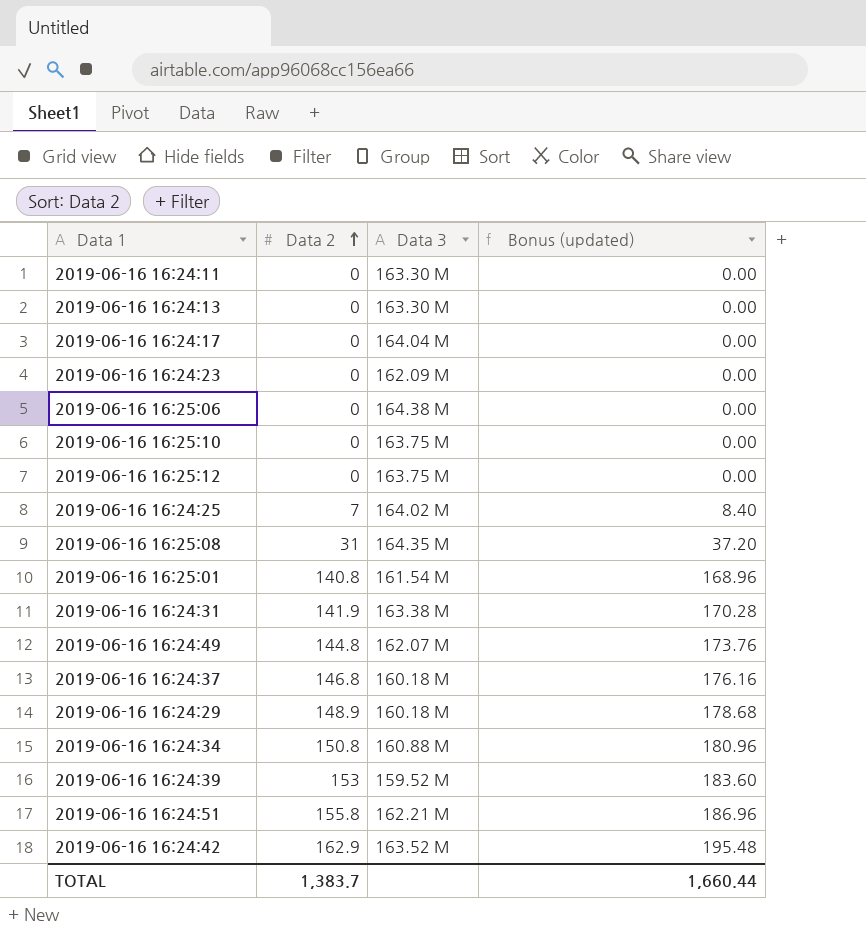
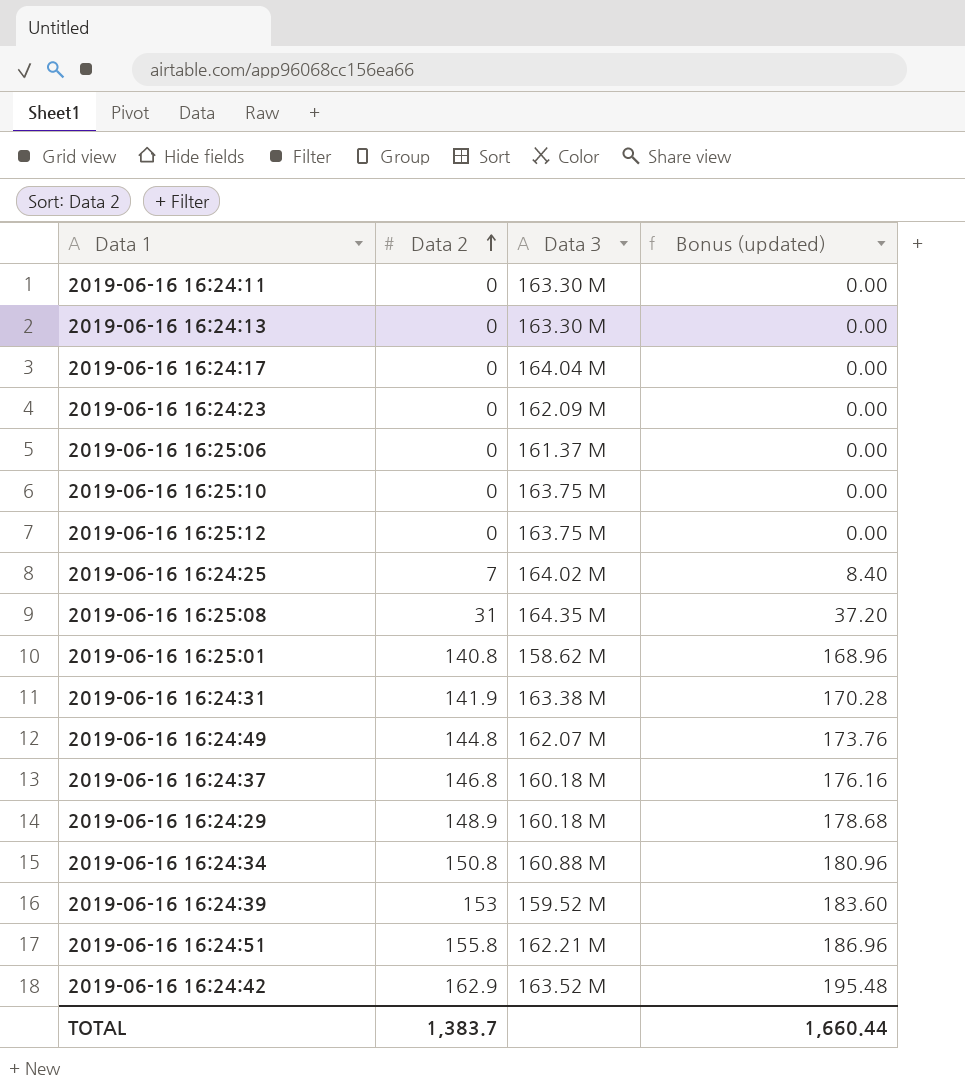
2019-06-16 16:25:06 | Data 3: 164.38 M -> 161.37 M
2019-06-16 16:25:01 | Data 3: 161.54 M -> 158.62 M

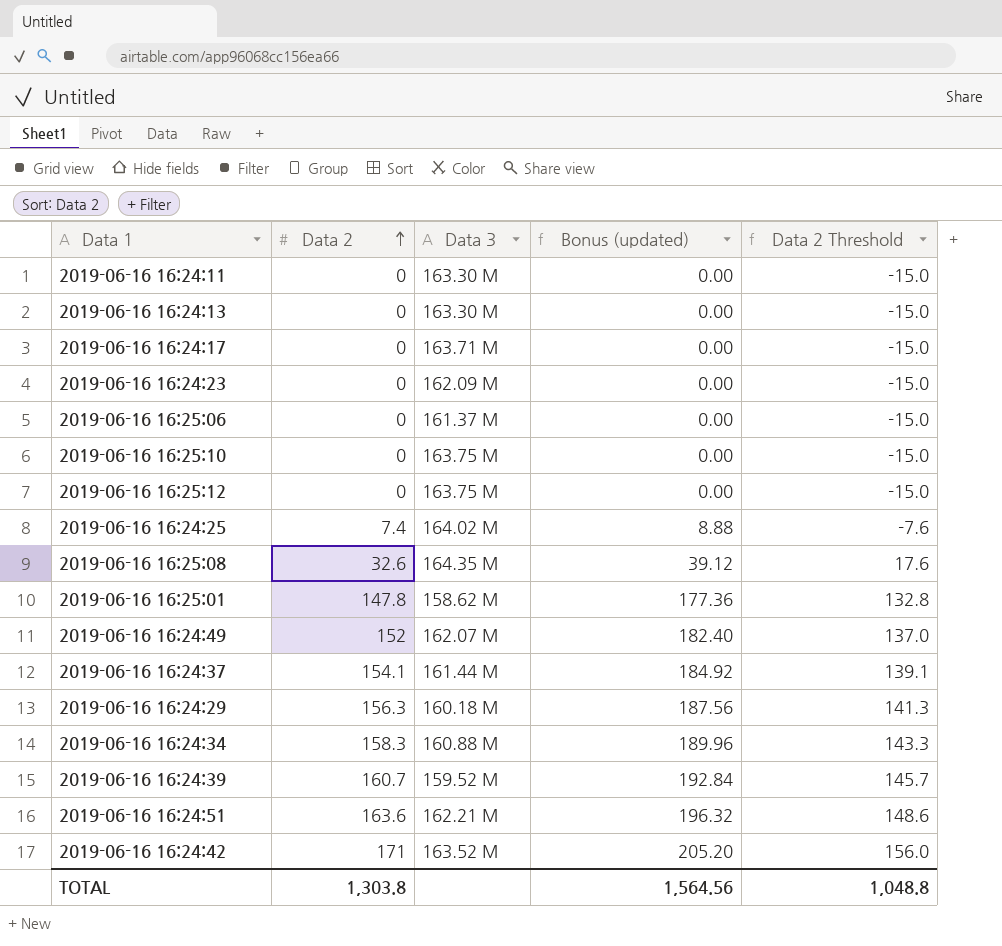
column Data 2 Threshold | formula: none -> [Data 2] - 15
row 2019-06-16 16:24:31: 141.9 | 163.38 M | 170.28 -> none
2019-06-16 16:24:17 | Data 3: 164.04 M -> 163.71 M
2019-06-16 16:24:25 | Data 2: 7 -> 7.4
2019-06-16 16:24:25 | Bonus (updated): 8.40 -> 8.88
2019-06-16 16:25:08 | Data 2: 31 -> 32.6
2019-06-16 16:25:08 | Bonus (updated): 37.20 -> 39.12
2019-06-16 16:25:01 | Data 2: 140.8 -> 147.8
2019-06-16 16:25:01 | Bonus (updated): 168.96 -> 177.36
2019-06-16 16:24:49 | Data 2: 144.8 -> 152
2019-06-16 16:24:49 | Bonus (updated): 173.76 -> 182.40
2019-06-16 16:24:37 | Data 2: 146.8 -> 154.1
2019-06-16 16:24:37 | Data 3: 160.18 M -> 161.44 M
2019-06-16 16:24:37 | Bonus (updated): 176.16 -> 184.92
2019-06-16 16:24:29 | Data 2: 148.9 -> 156.3
2019-06-16 16:24:29 | Bonus (updated): 178.68 -> 187.56
2019-06-16 16:24:34 | Data 2: 150.8 -> 158.3
2019-06-16 16:24:34 | Bonus (updated): 180.96 -> 189.96
2019-06-16 16:24:39 | Data 2: 153 -> 160.7
2019-06-16 16:24:39 | Bonus (updated): 183.60 -> 192.84
2019-06-16 16:24:51 | Data 2: 155.8 -> 163.6
2019-06-16 16:24:51 | Bonus (updated): 186.96 -> 196.32
2019-06-16 16:24:42 | Data 2: 162.9 -> 171
2019-06-16 16:24:42 | Bonus (updated): 195.48 -> 205.20
TOTAL | Data 2: 1,383.7 -> 1,303.8
TOTAL | Bonus (updated): 1,660.44 -> 1,564.56

